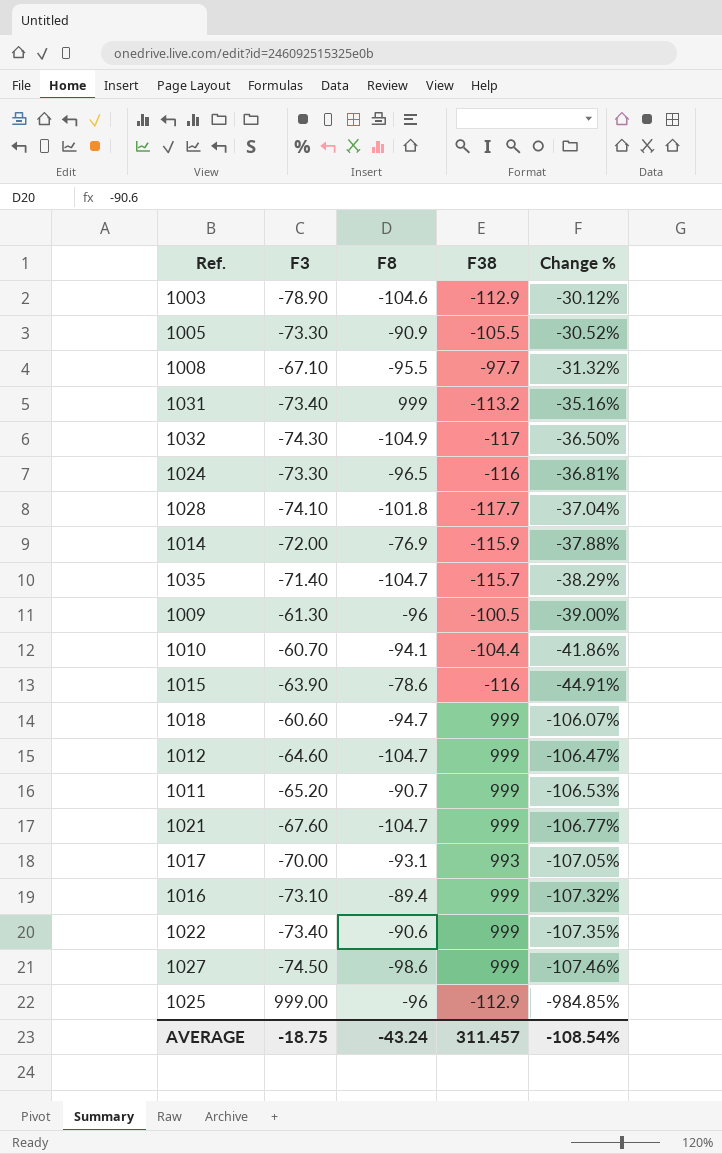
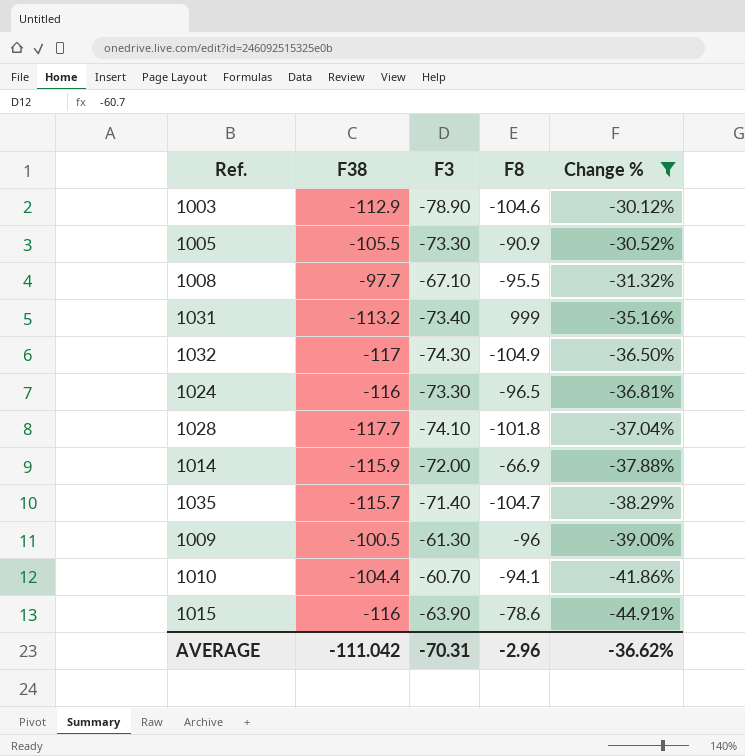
filter: none -> Change % >= -44.91%
column F38 | position: 4 -> 2
1014 | F8: -76.9 -> -66.9
AVERAGE | F38: 311.457 -> -111.042
AVERAGE | F3: -18.75 -> -70.31
AVERAGE | F8: -43.24 -> -2.96
AVERAGE | Change %: -108.54% -> -36.62%

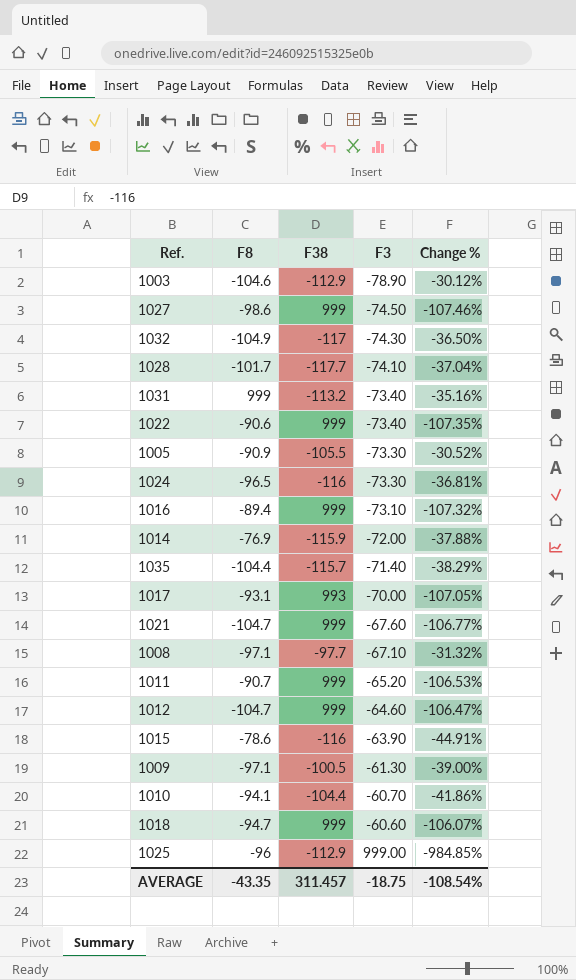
filter: Change % >= -44.91% -> none
row order: Change % descending -> F3 ascending
column F8 | position: 4 -> 2
1028 | F8: -101.8 -> -101.7
1014 | F8: -66.9 -> -76.9
1035 | F8: -104.7 -> -104.4
1008 | F8: -95.5 -> -97.1
1009 | F8: -96 -> -97.1
AVERAGE | F8: -2.96 -> -43.35
AVERAGE | F38: -111.042 -> 311.457
AVERAGE | F3: -70.31 -> -18.75
AVERAGE | Change %: -36.62% -> -108.54%

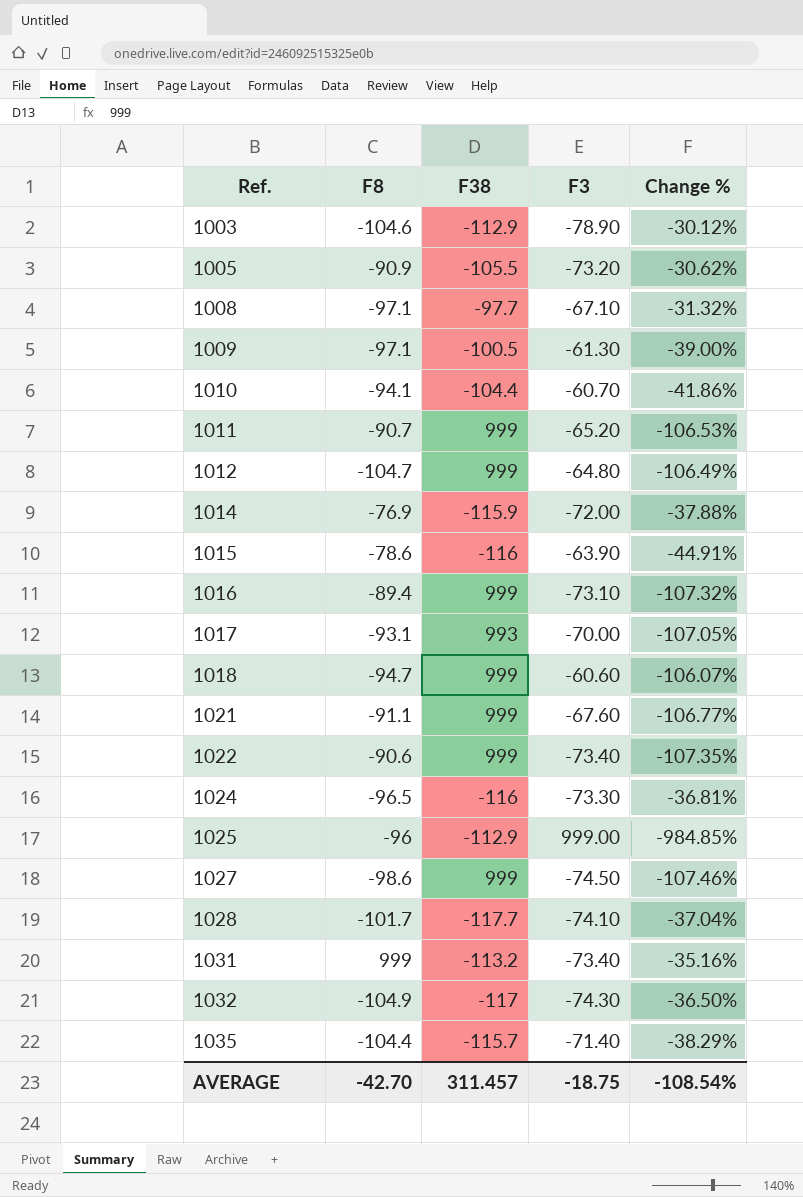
row order: F3 ascending -> Ref. ascending
1005 | F3: -73.30 -> -73.20
1005 | Change %: -30.52% -> -30.62%
1012 | F3: -64.60 -> -64.80
1012 | Change %: -106.47% -> -106.49%
1021 | F8: -104.7 -> -91.1
AVERAGE | F8: -43.35 -> -42.70

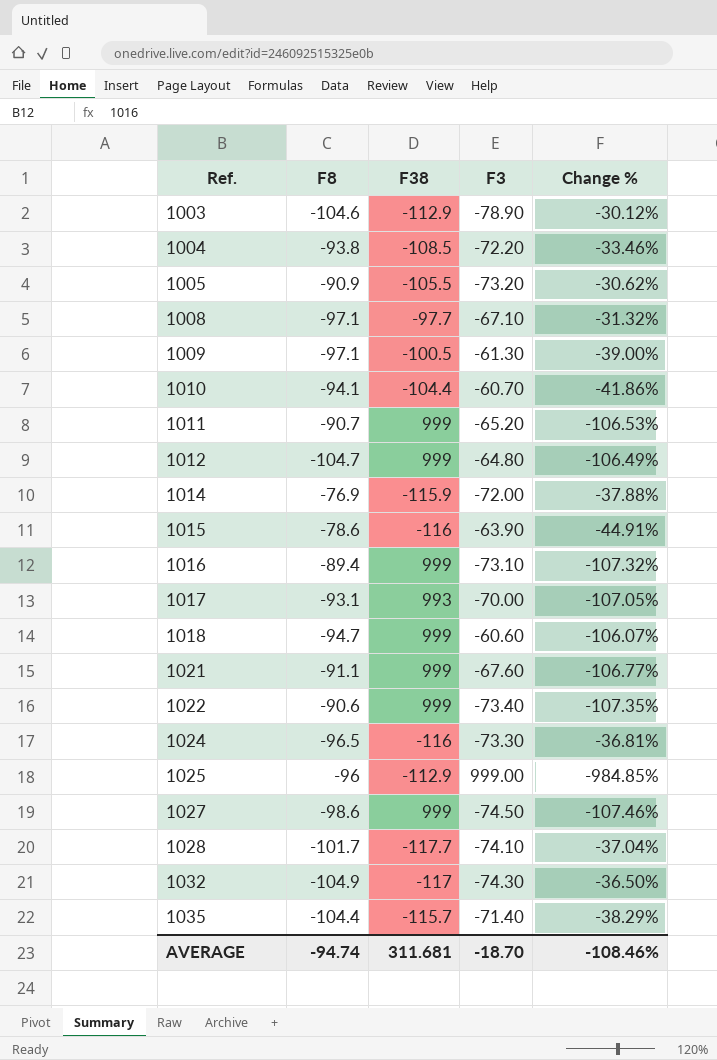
row 1031: 999 | -113.2 | -73.40 | -35.16% -> none
row 1004: none -> -93.8 | -108.5 | -72.20 | -33.46%
AVERAGE | F8: -42.70 -> -94.74
AVERAGE | F38: 311.457 -> 311.681
AVERAGE | F3: -18.75 -> -18.70
AVERAGE | Change %: -108.54% -> -108.46%

